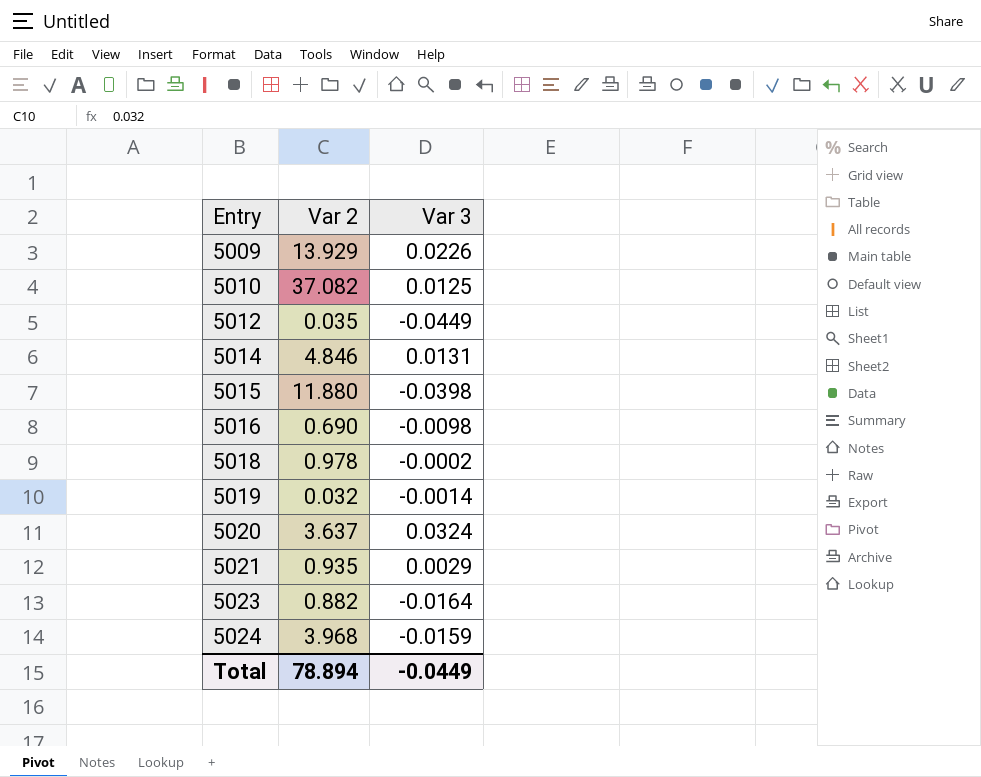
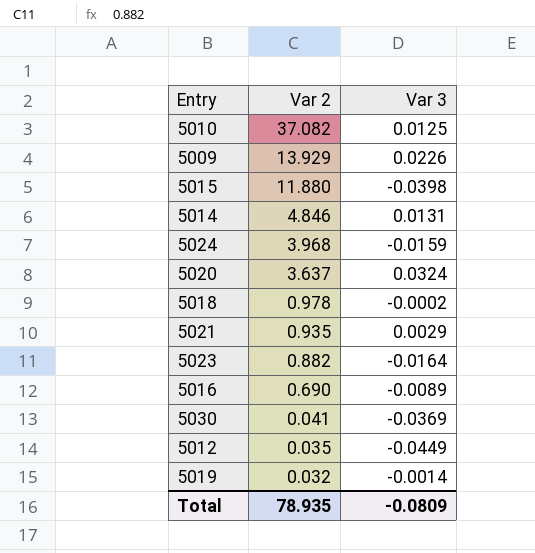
row order: Entry ascending -> Var 2 descending
5016 | Var 3: -0.0098 -> -0.0089
row 5030: none -> 0.041 | -0.0369
Total | Var 2: 78.894 -> 78.935
Total | Var 3: -0.0449 -> -0.0809

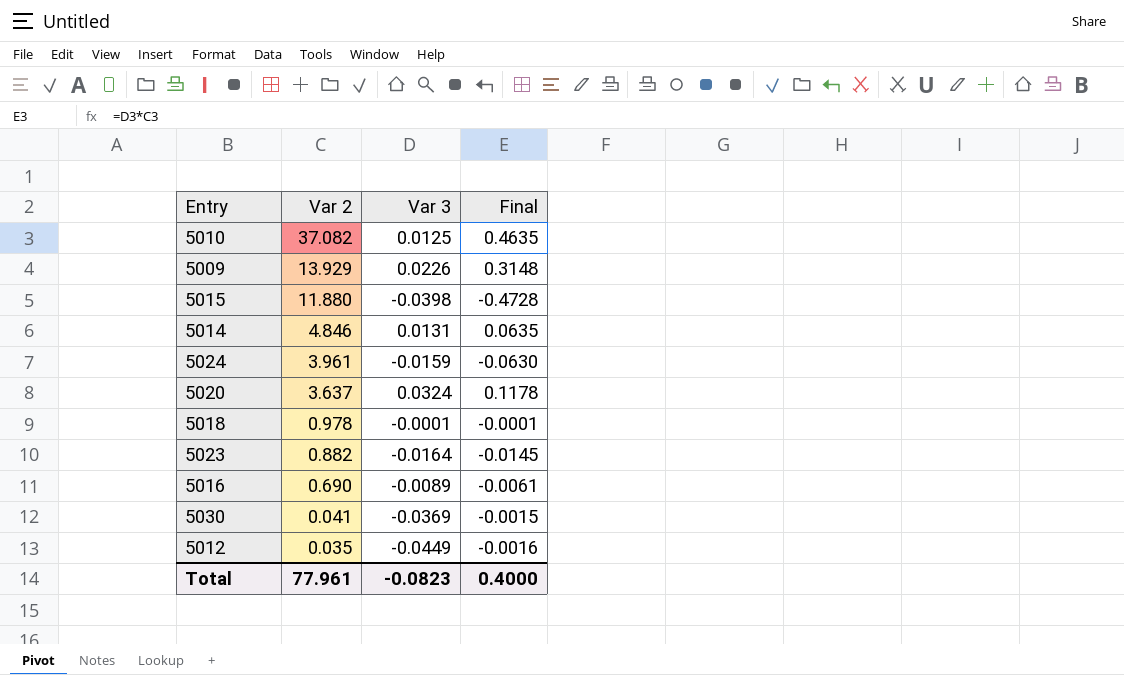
column Final | formula: none -> [Var 2] * [Var 3]
row 5021: 0.935 | 0.0029 -> none
row 5019: 0.032 | -0.0014 -> none
5024 | Var 2: 3.968 -> 3.961
5018 | Var 3: -0.0002 -> -0.0001
Total | Var 2: 78.935 -> 77.961
Total | Var 3: -0.0809 -> -0.0823

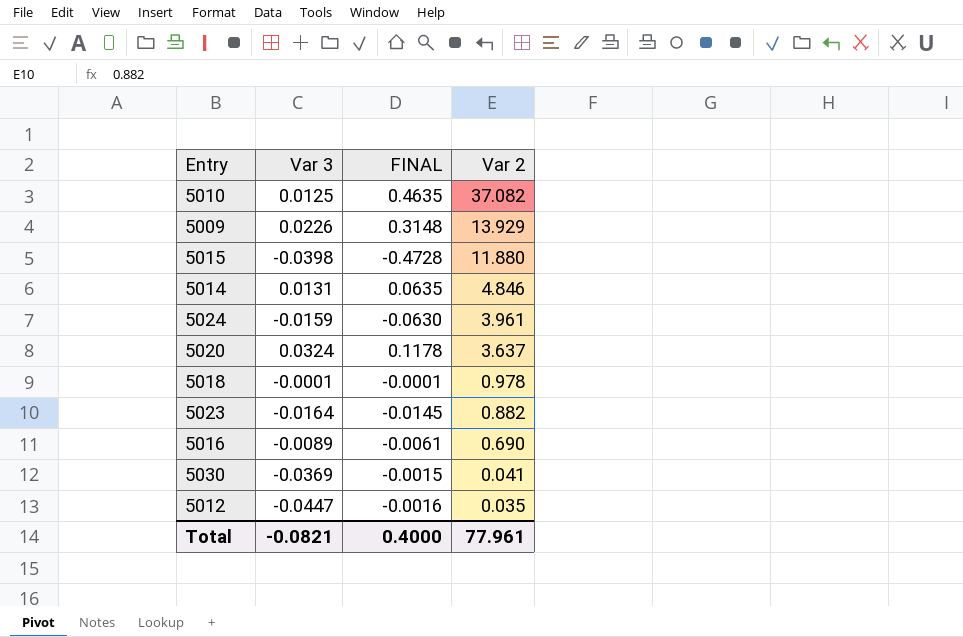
column name: Final -> FINAL
column Var 2 | position: 2 -> 4
5012 | Var 3: -0.0449 -> -0.0447
Total | Var 3: -0.0823 -> -0.0821

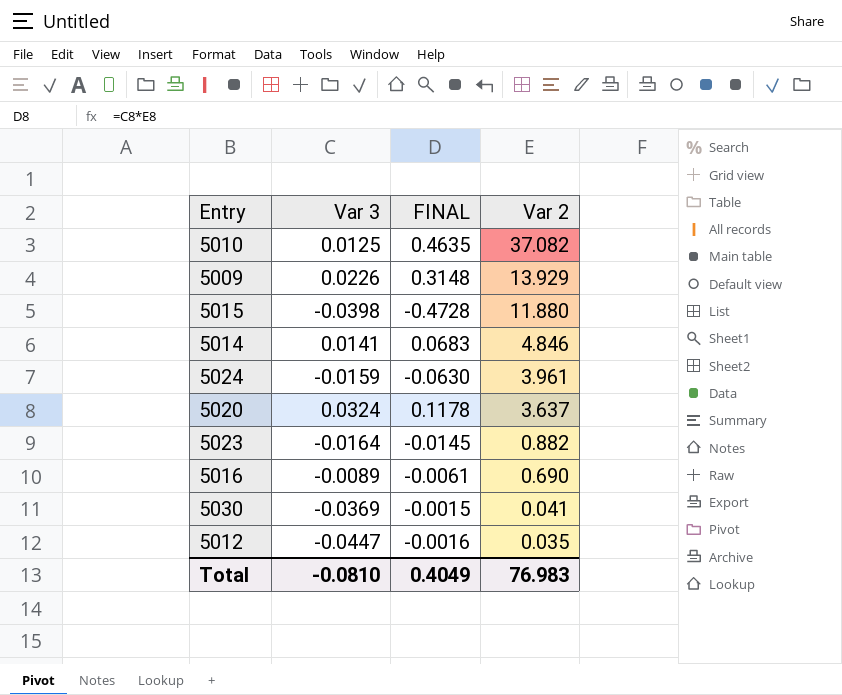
row 5018: -0.0001 | -0.0001 | 0.978 -> none
5014 | Var 3: 0.0131 -> 0.0141
5014 | FINAL: 0.0635 -> 0.0683
Total | Var 3: -0.0821 -> -0.0810
Total | FINAL: 0.4000 -> 0.4049
Total | Var 2: 77.961 -> 76.983

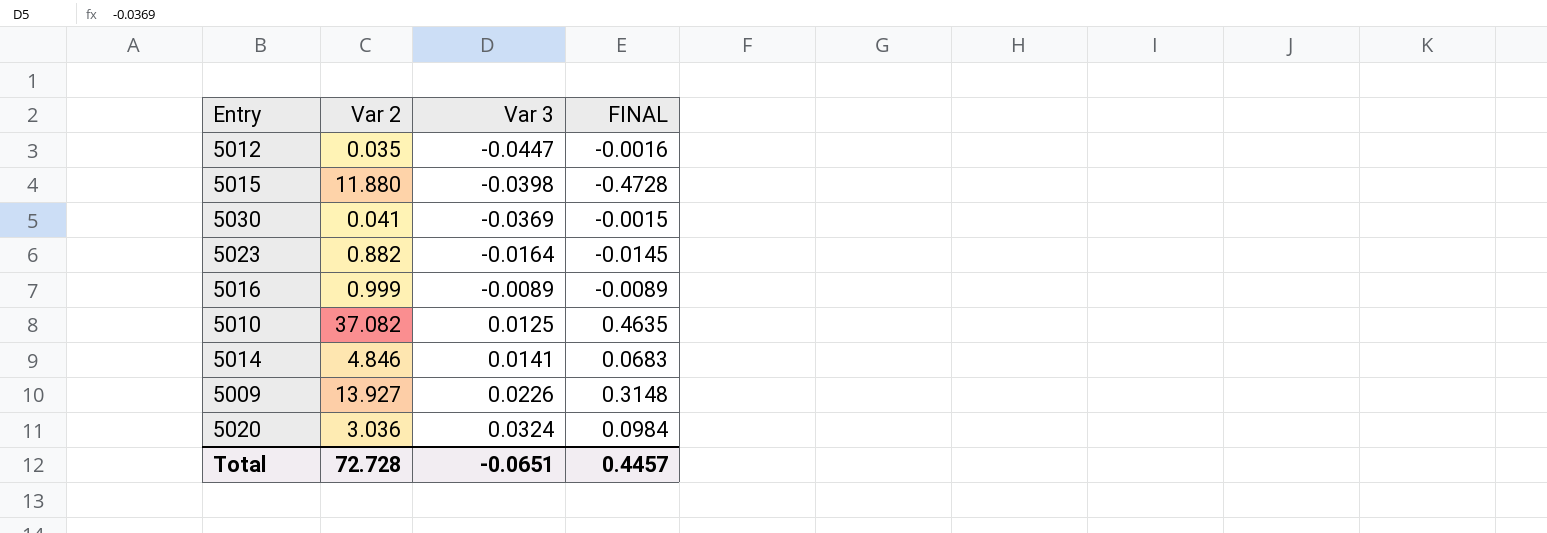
row order: Var 2 descending -> Var 3 ascending
column Var 2 | position: 4 -> 2
row 5024: -0.0159 | -0.0630 | 3.961 -> none
5016 | Var 2: 0.690 -> 0.999
5016 | FINAL: -0.0061 -> -0.0089
5009 | Var 2: 13.929 -> 13.927
5020 | Var 2: 3.637 -> 3.036
5020 | FINAL: 0.1178 -> 0.0984
Total | Var 2: 76.983 -> 72.728
Total | Var 3: -0.0810 -> -0.0651
Total | FINAL: 0.4049 -> 0.4457

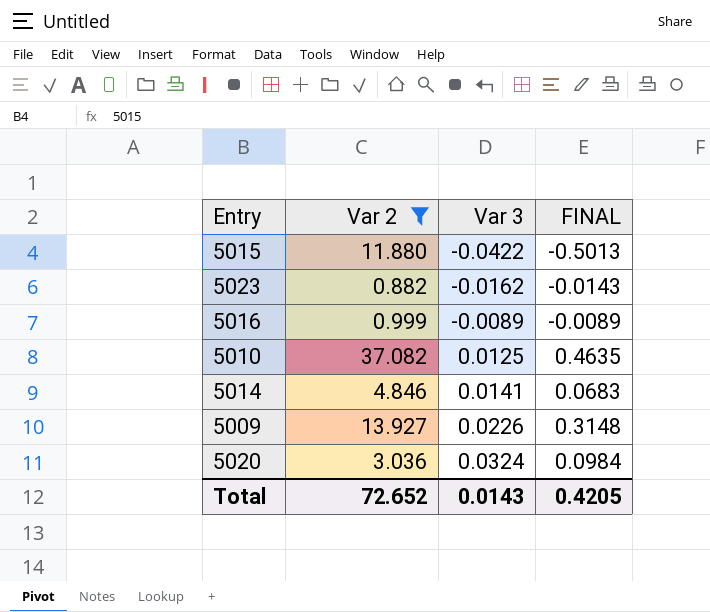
filter: none -> Var 2 >= 0.882
5015 | Var 3: -0.0398 -> -0.0422
5015 | FINAL: -0.4728 -> -0.5013
5023 | Var 3: -0.0164 -> -0.0162
5023 | FINAL: -0.0145 -> -0.0143
Total | Var 2: 72.728 -> 72.652
Total | Var 3: -0.0651 -> 0.0143
Total | FINAL: 0.4457 -> 0.4205

